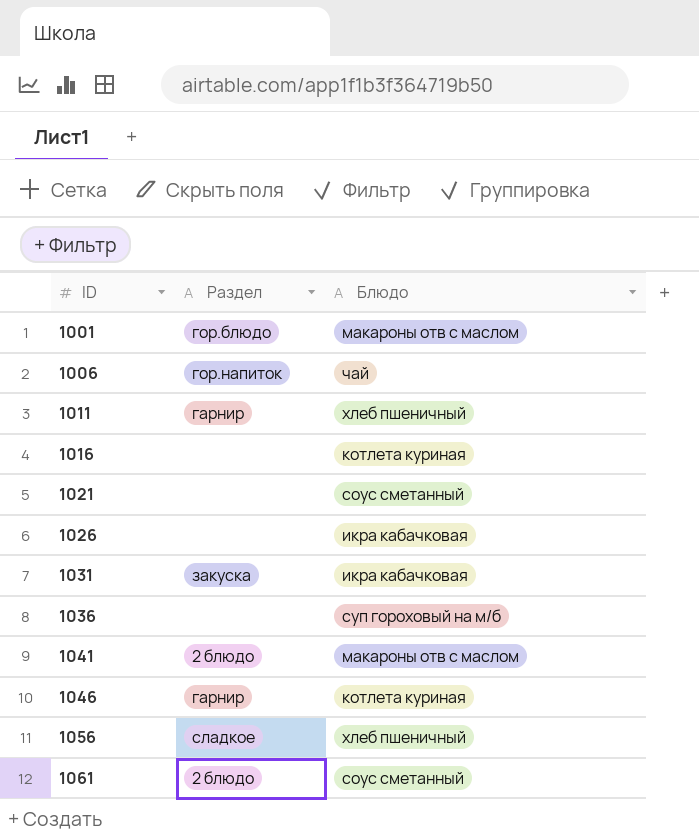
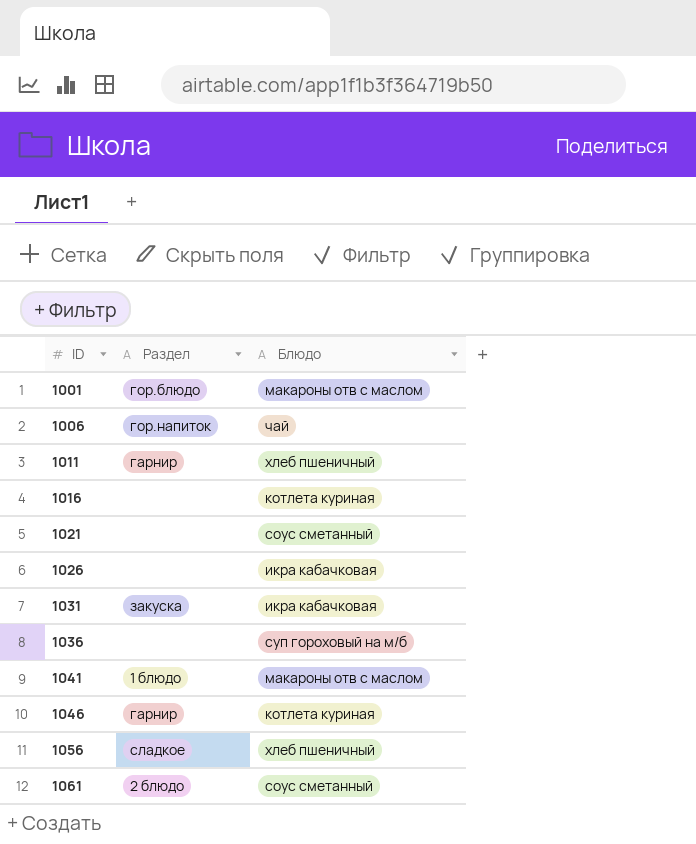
1041 | Раздел: 2 блюдо -> 1 блюдо

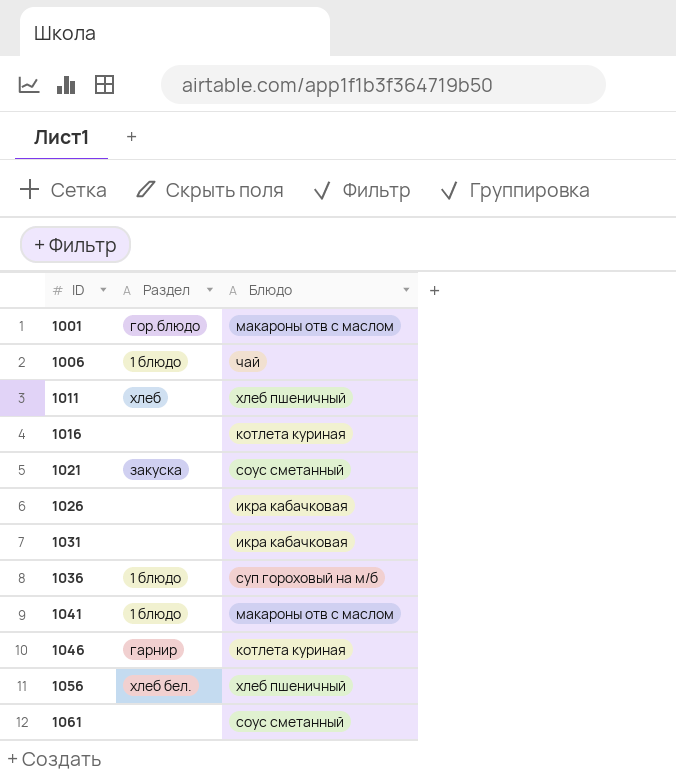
1006 | Раздел: гор.напиток -> 1 блюдо
1011 | Раздел: гарнир -> хлеб
1021 | Раздел: none -> закуска
1031 | Раздел: закуска -> none
1036 | Раздел: none -> 1 блюдо
1056 | Раздел: сладкое -> хлеб бел.
1061 | Раздел: 2 блюдо -> none

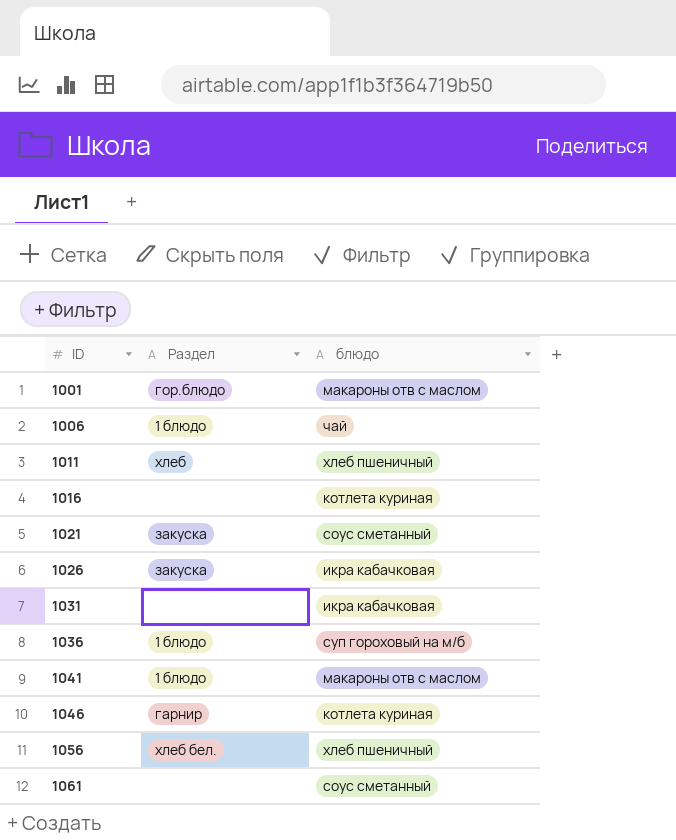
column name: Блюдо -> блюдо
1026 | Раздел: none -> закуска

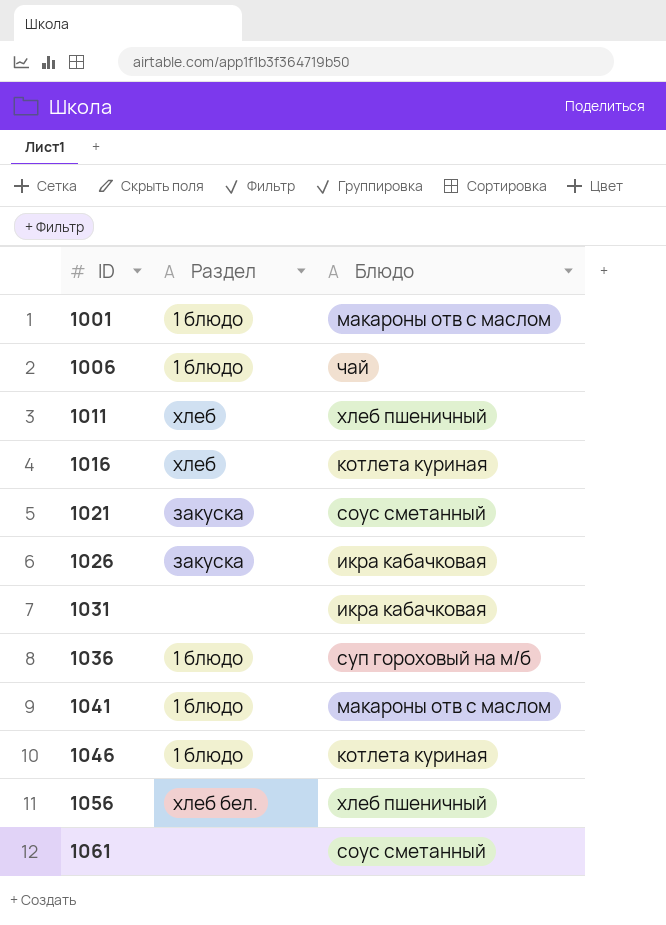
column name: блюдо -> Блюдо
1001 | Раздел: гор.блюдо -> 1 блюдо
1016 | Раздел: none -> хлеб
1046 | Раздел: гарнир -> 1 блюдо

